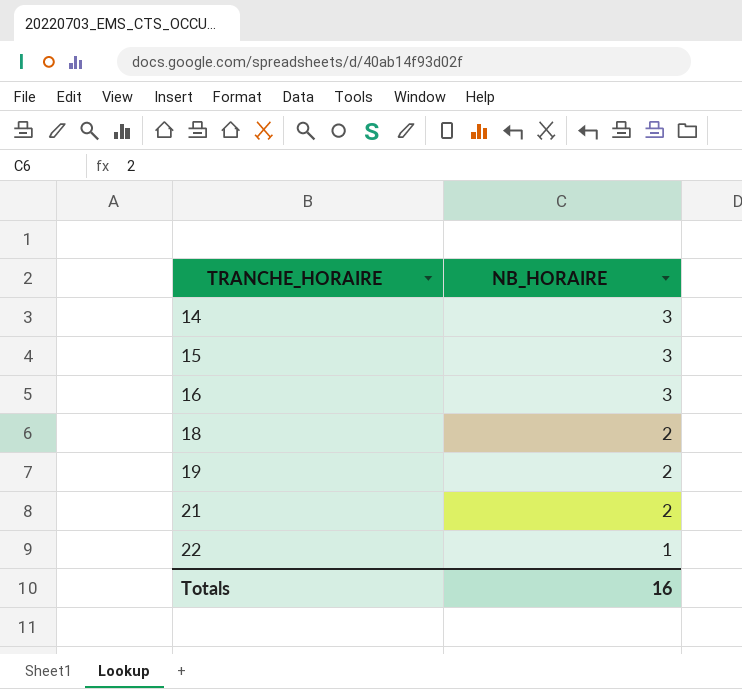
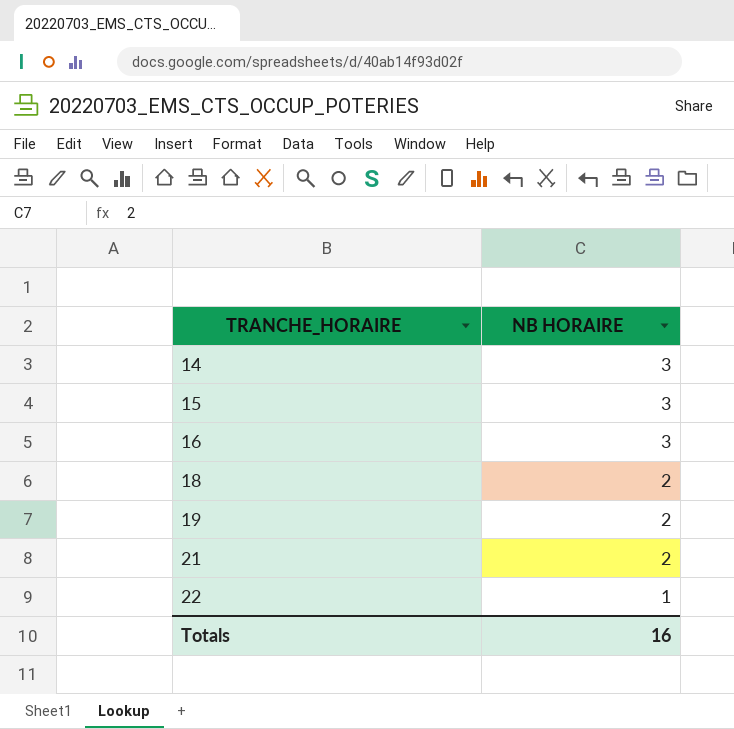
column name: NB_HORAIRE -> NB HORAIRE

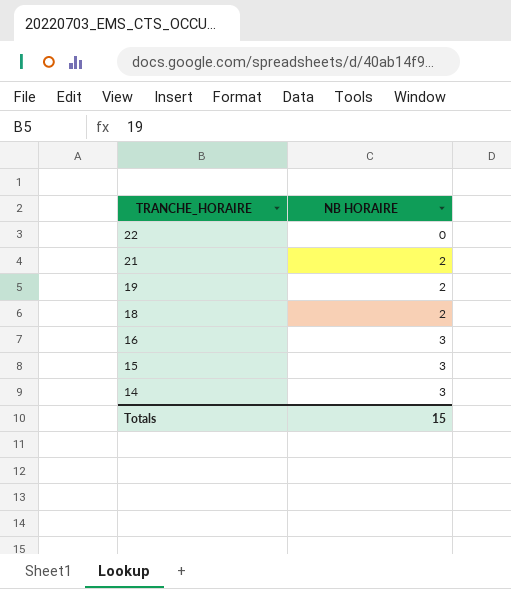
row order: TRANCHE_HORAIRE ascending -> TRANCHE_HORAIRE descending
22 | NB HORAIRE: 1 -> 0
Totals | NB HORAIRE: 16 -> 15

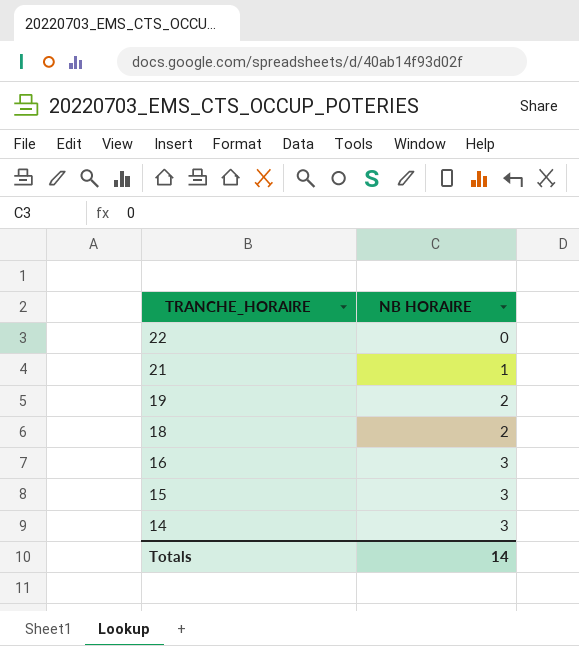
21 | NB HORAIRE: 2 -> 1
Totals | NB HORAIRE: 15 -> 14

